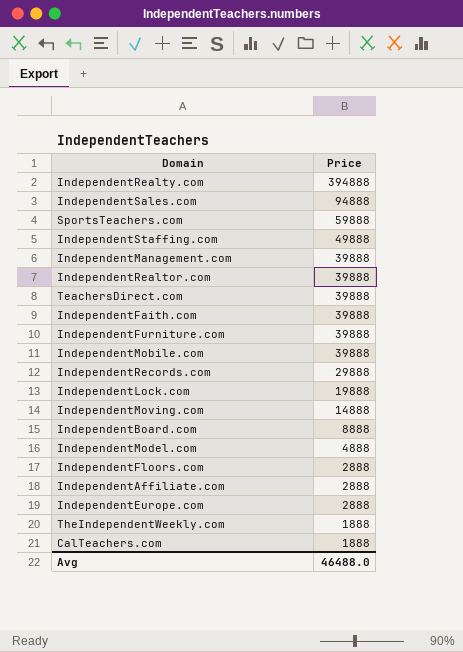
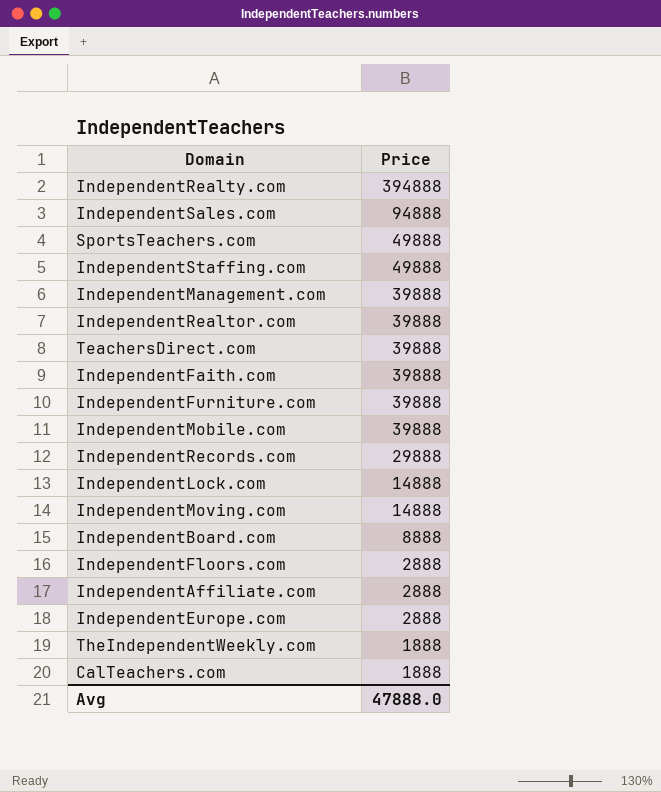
row IndependentModel.com: 4888 -> none
SportsTeachers.com | Price: 59888 -> 49888
IndependentLock.com | Price: 19888 -> 14888
Avg | Price: 46488.0 -> 47888.0

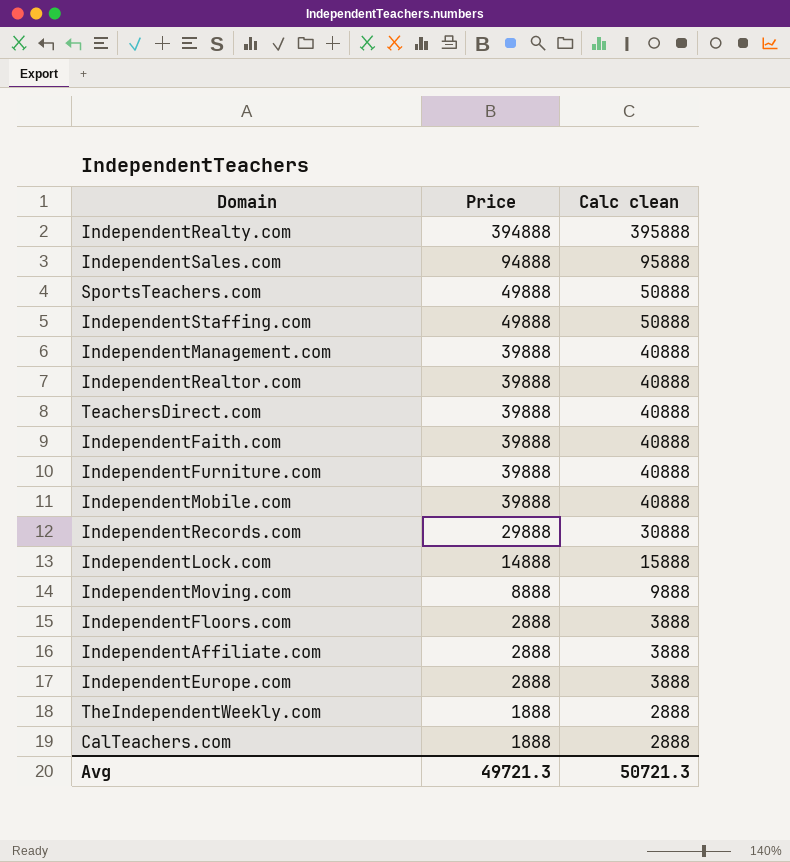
column Calc clean | formula: none -> [Price] + 1000
row IndependentBoard.com: 8888 -> none
IndependentMoving.com | Price: 14888 -> 8888
Avg | Price: 47888.0 -> 49721.3

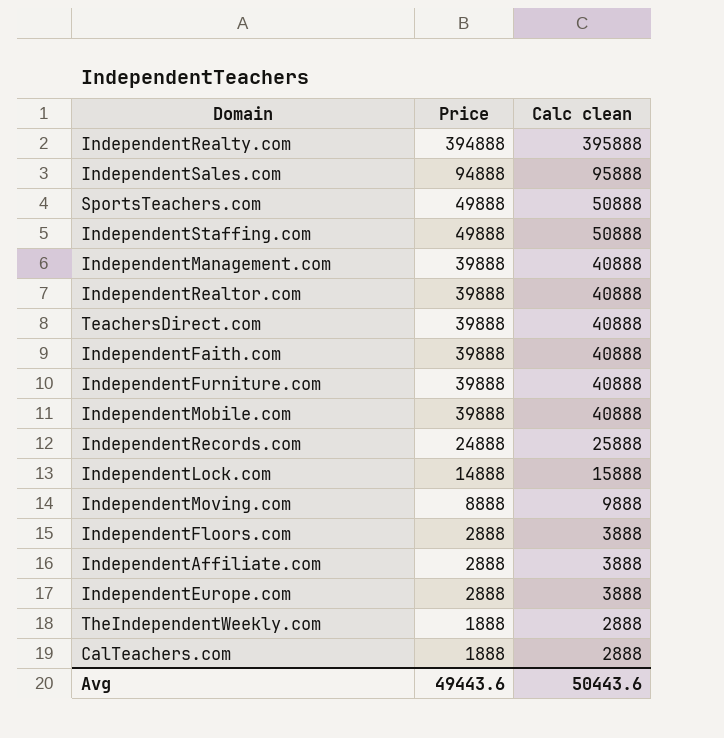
IndependentRecords.com | Price: 29888 -> 24888
IndependentRecords.com | Calc clean: 30888 -> 25888
Avg | Price: 49721.3 -> 49443.6
Avg | Calc clean: 50721.3 -> 50443.6

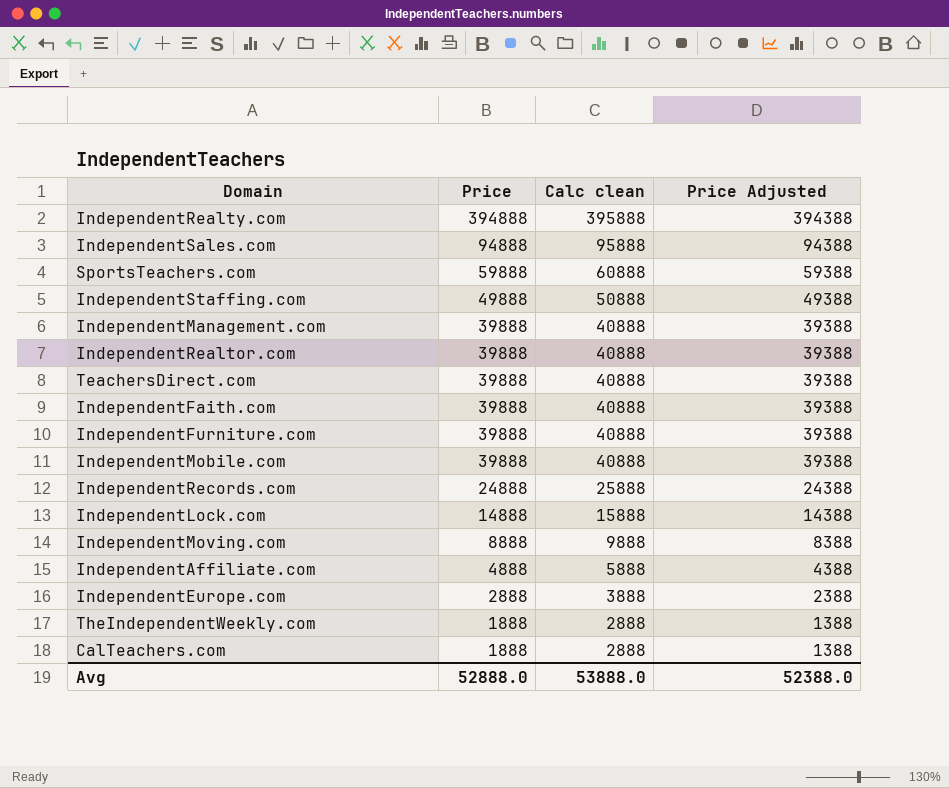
column Price Adjusted | formula: none -> [Price] - 500
row IndependentFloors.com: 2888 | 3888 -> none
SportsTeachers.com | Price: 49888 -> 59888
SportsTeachers.com | Calc clean: 50888 -> 60888
IndependentAffiliate.com | Price: 2888 -> 4888
IndependentAffiliate.com | Calc clean: 3888 -> 5888
Avg | Price: 49443.6 -> 52888.0
Avg | Calc clean: 50443.6 -> 53888.0

